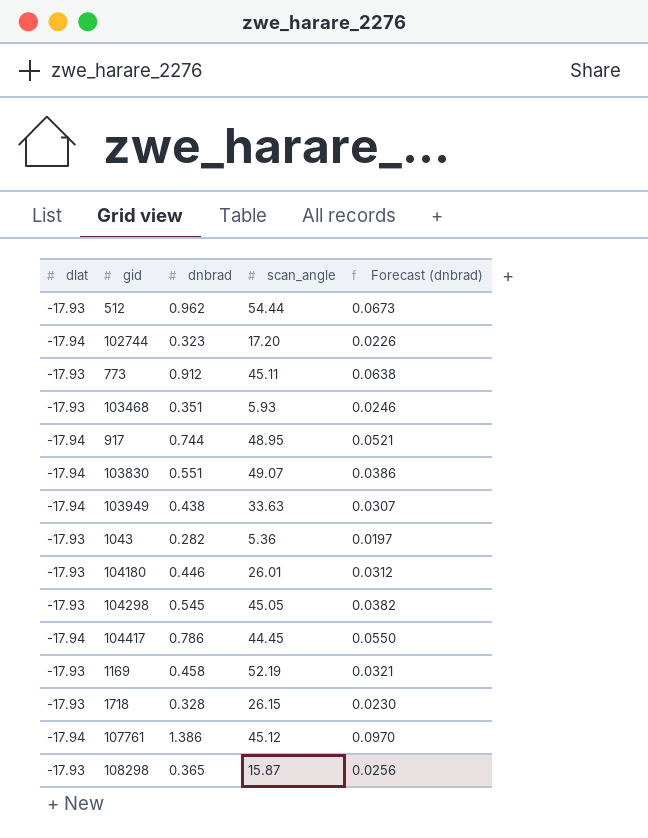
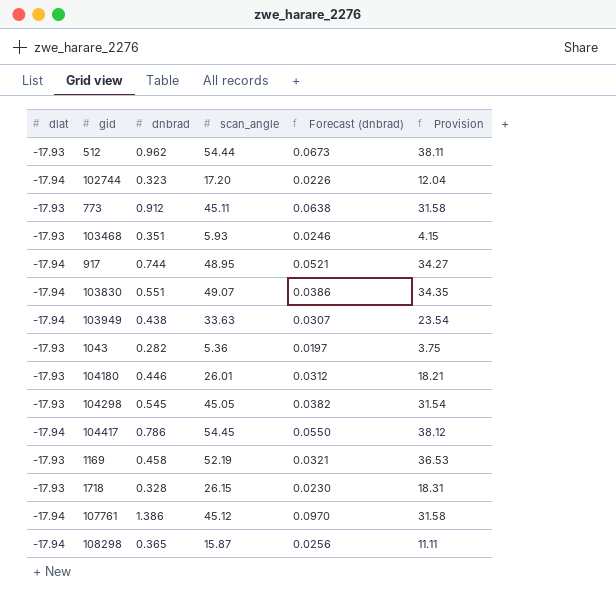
column Provision | formula: none -> [scan_angle] * 0.7
104417 | scan_angle: 44.45 -> 54.45
108298 | dlat: -17.93 -> -17.94

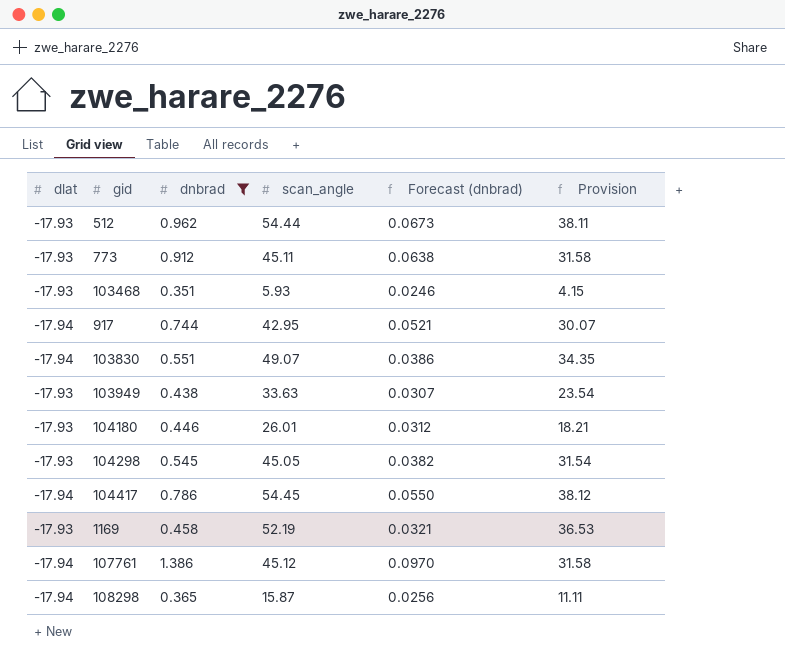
filter: none -> dnbrad >= 0.351
917 | scan_angle: 48.95 -> 42.95
917 | Provision: 34.27 -> 30.07
103949 | dlat: -17.94 -> -17.93

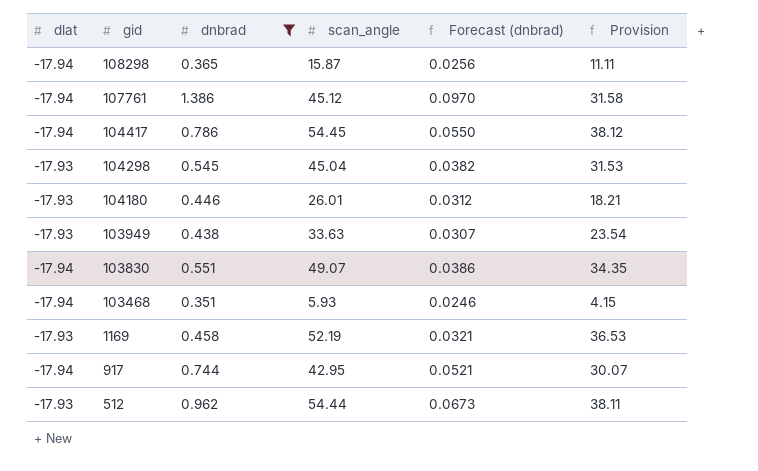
row order: none -> gid descending
row 773: -17.93 | 0.912 | 45.11 | 0.0638 | 31.58 -> none
104298 | scan_angle: 45.05 -> 45.04
104298 | Provision: 31.54 -> 31.53
103468 | dlat: -17.93 -> -17.94

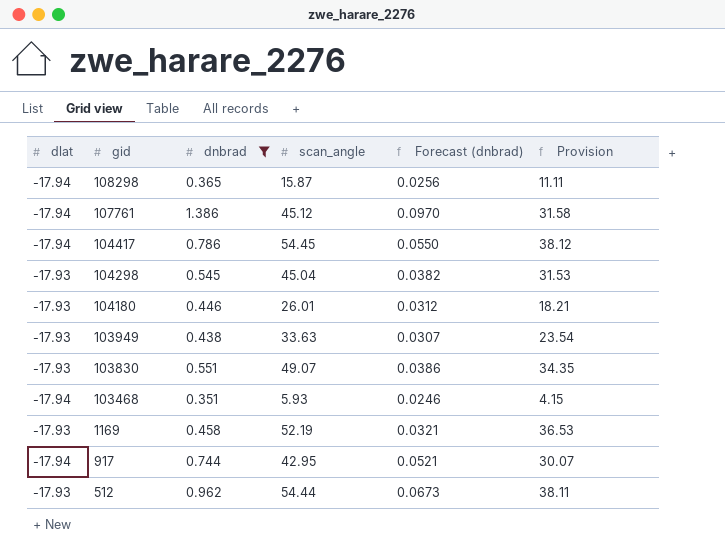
103830 | dlat: -17.94 -> -17.93

